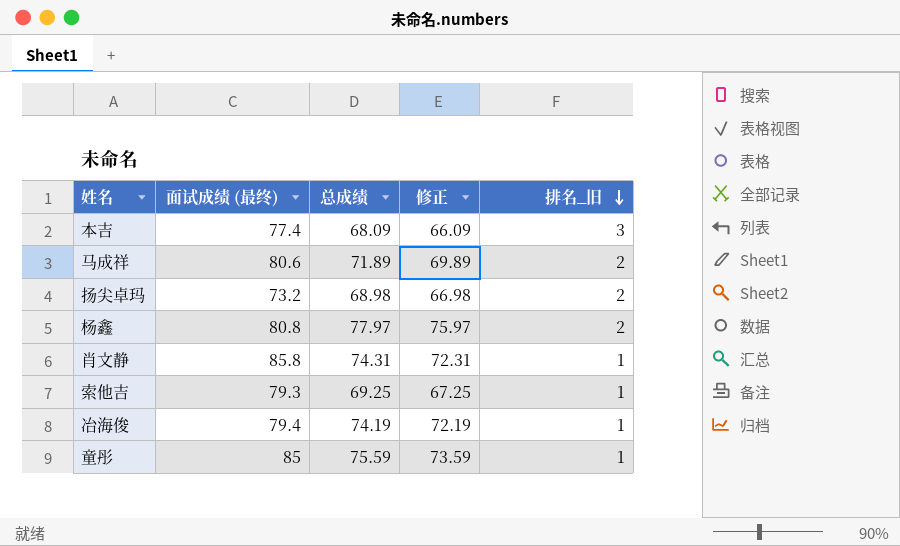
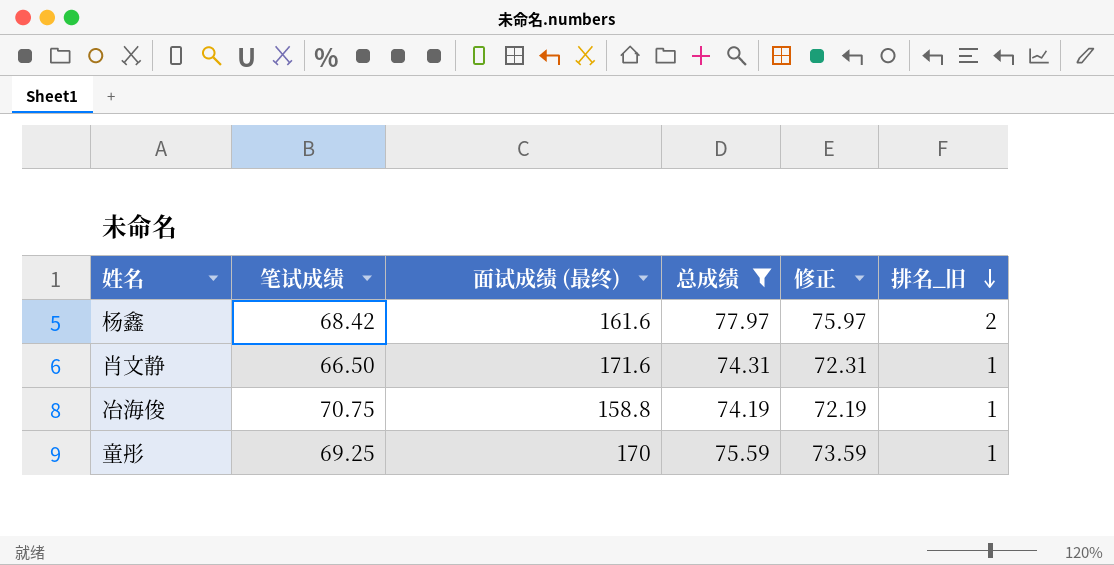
filter: none -> 总成绩 >= 74.19
column 笔试成绩 | position: none -> 2
杨鑫 | 面试成绩 (最终): 80.8 -> 161.6
肖文静 | 面试成绩 (最终): 85.8 -> 171.6
冶海俊 | 面试成绩 (最终): 79.4 -> 158.8
童彤 | 面试成绩 (最终): 85 -> 170

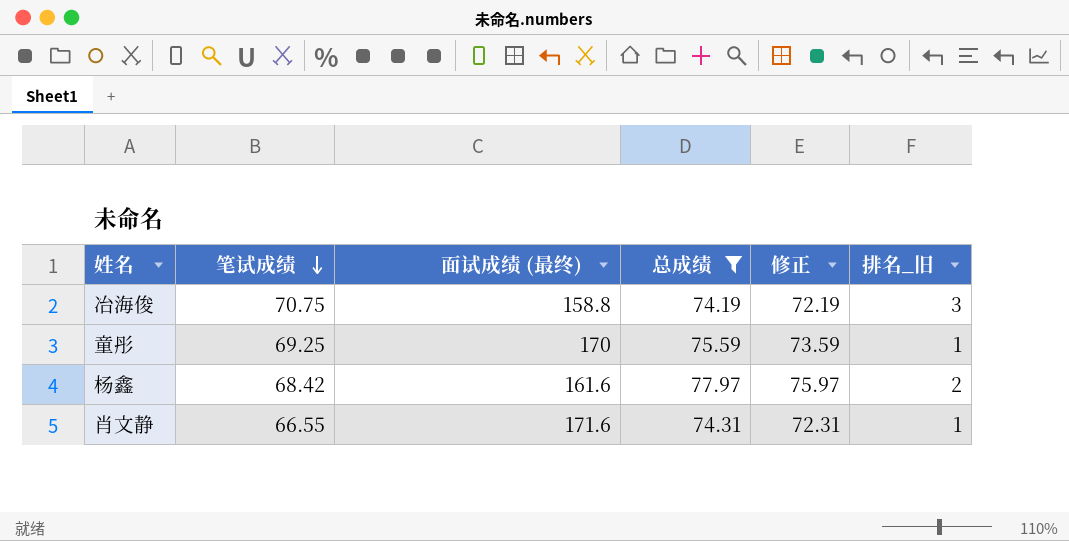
row order: 排名_旧 descending -> 笔试成绩 descending
冶海俊 | 排名_旧: 1 -> 3
肖文静 | 笔试成绩: 66.50 -> 66.55

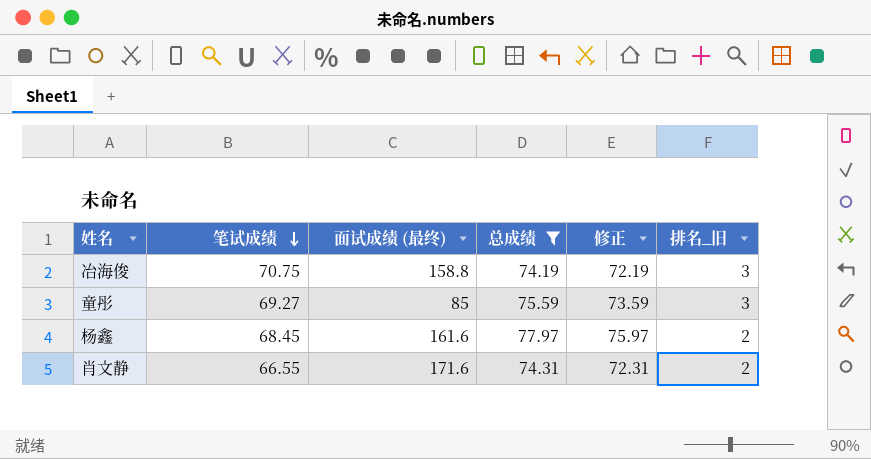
童彤 | 笔试成绩: 69.25 -> 69.27
童彤 | 面试成绩 (最终): 170 -> 85
童彤 | 排名_旧: 1 -> 3
杨鑫 | 笔试成绩: 68.42 -> 68.45
肖文静 | 排名_旧: 1 -> 2

